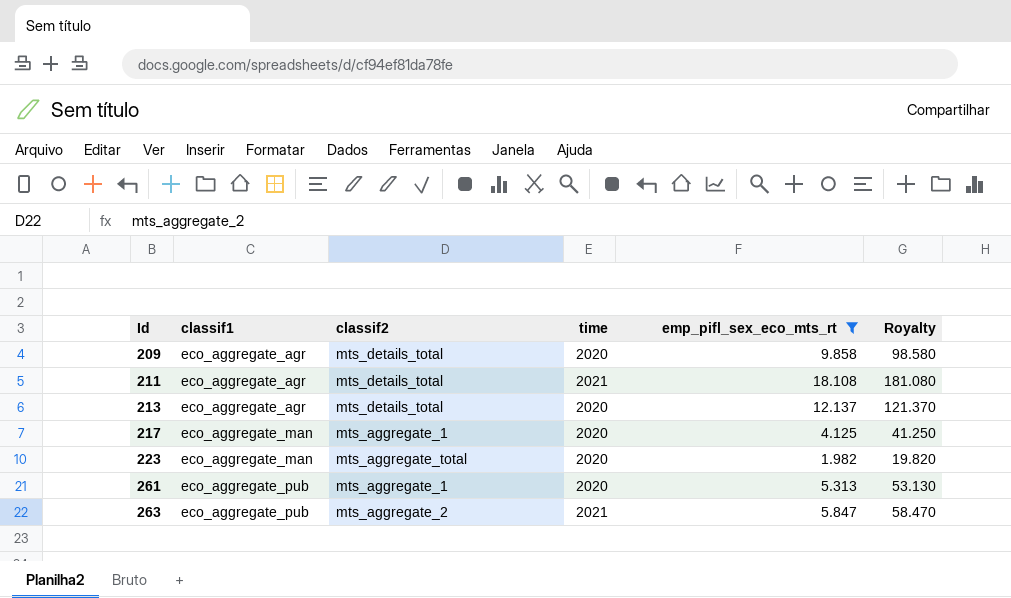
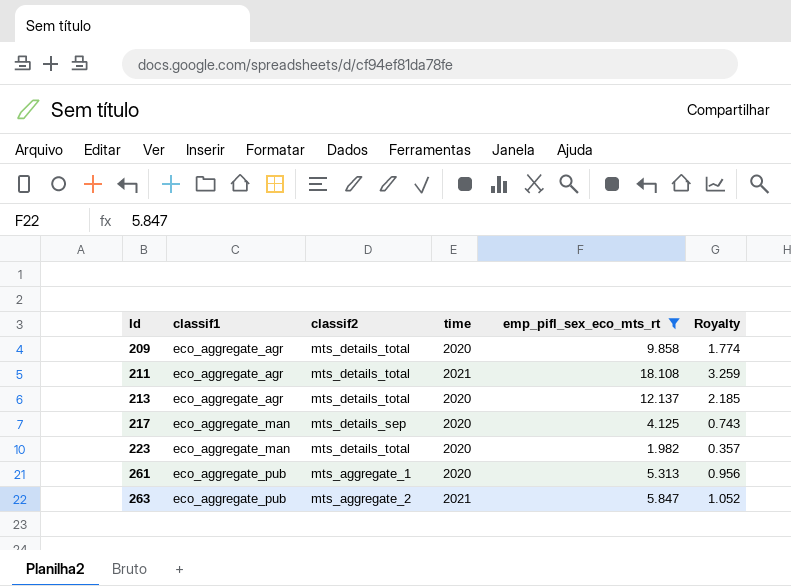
column Royalty | formula: [emp_pifl_sex_eco_mts_rt] * 10 -> [emp_pifl_sex_eco_mts_rt] * 0.18
217 | classif2: mts_aggregate_1 -> mts_details_sep
223 | classif2: mts_aggregate_total -> mts_details_total

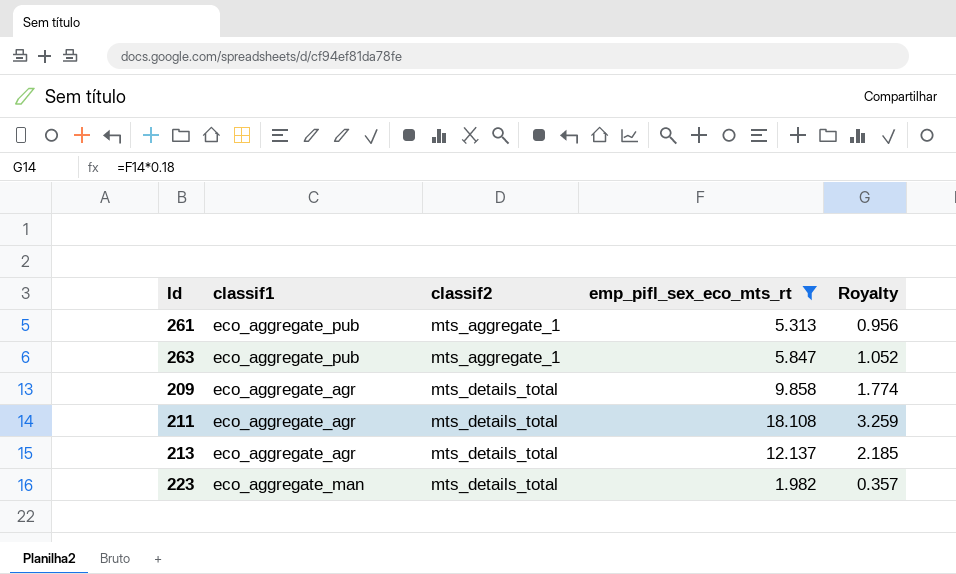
row order: Id ascending -> classif2 ascending
column time | position: 4 -> none
row 217: eco_aggregate_man | mts_details_sep | 2020 | 4.125 | 0.743 -> none
263 | classif2: mts_aggregate_2 -> mts_aggregate_1

